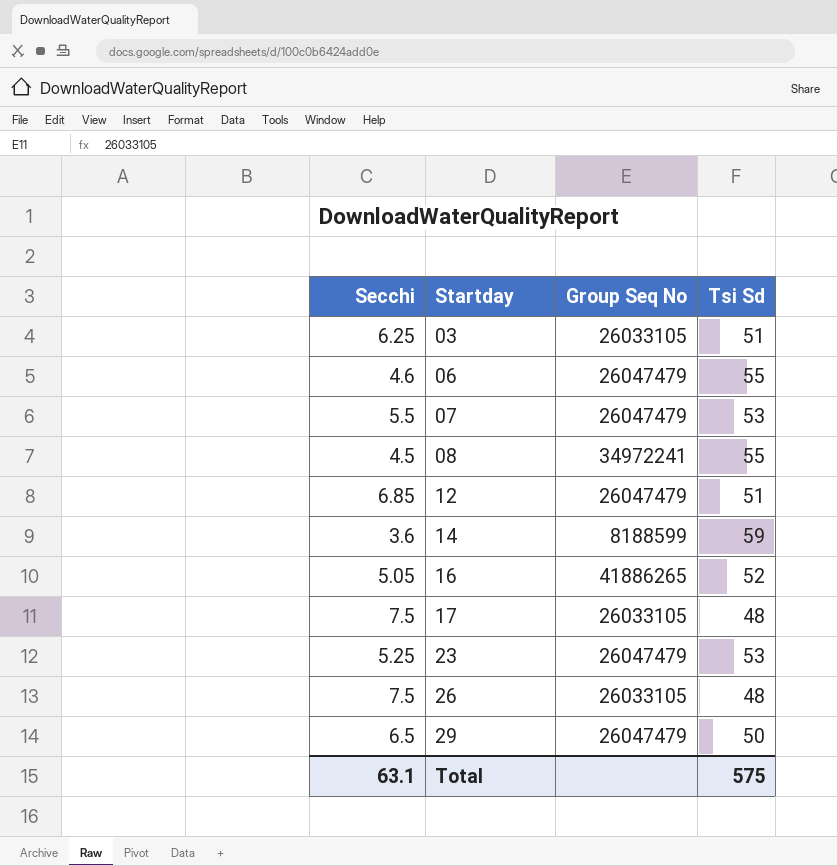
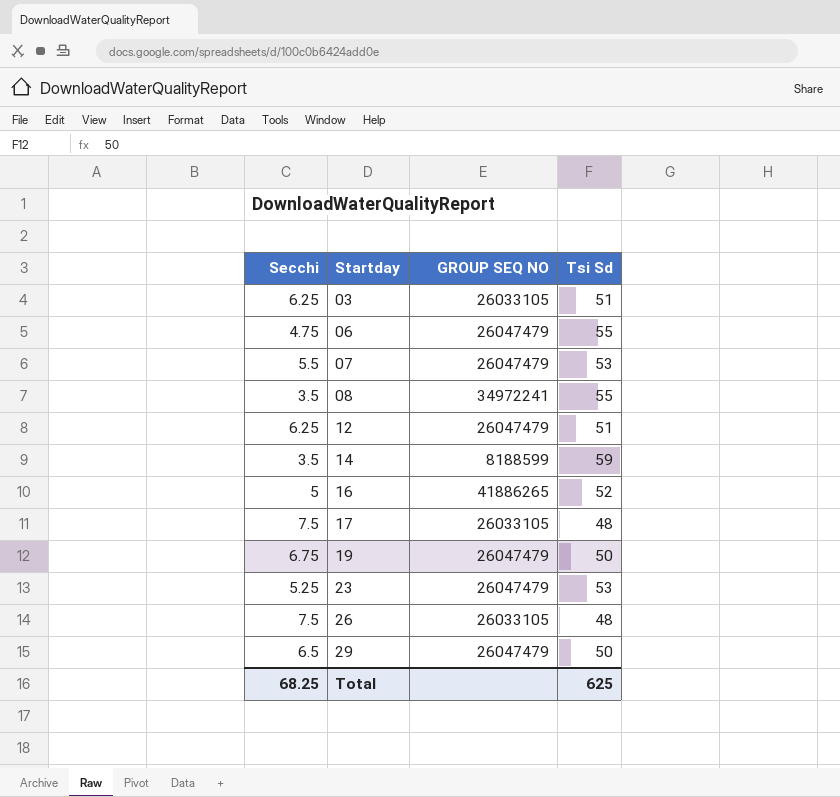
column name: Group Seq No -> GROUP SEQ NO
06 | Secchi: 4.6 -> 4.75
08 | Secchi: 4.5 -> 3.5
12 | Secchi: 6.85 -> 6.25
14 | Secchi: 3.6 -> 3.5
16 | Secchi: 5.05 -> 5
row 19: none -> 6.75 | 26047479 | 50
Total | Secchi: 63.1 -> 68.25
Total | Tsi Sd: 575 -> 625

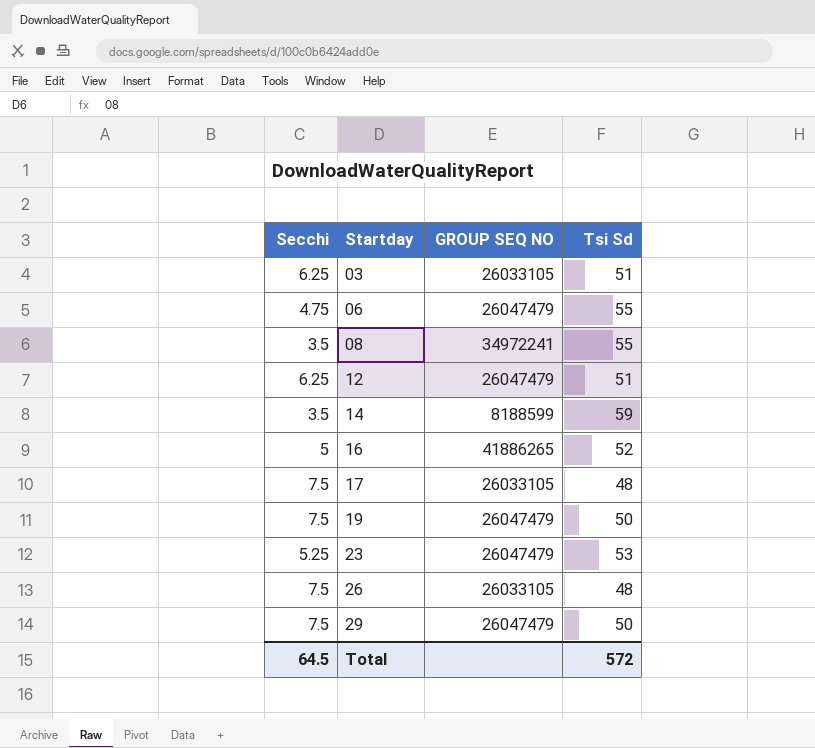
row 07: 5.5 | 26047479 | 53 -> none
19 | Secchi: 6.75 -> 7.5
29 | Secchi: 6.5 -> 7.5
Total | Secchi: 68.25 -> 64.5
Total | Tsi Sd: 625 -> 572

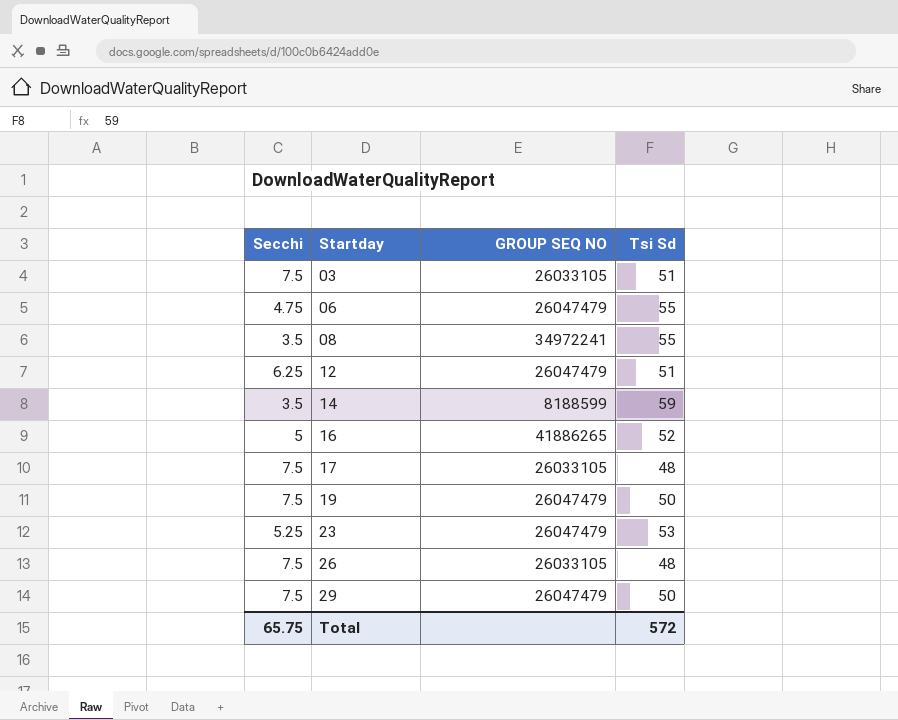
03 | Secchi: 6.25 -> 7.5
Total | Secchi: 64.5 -> 65.75

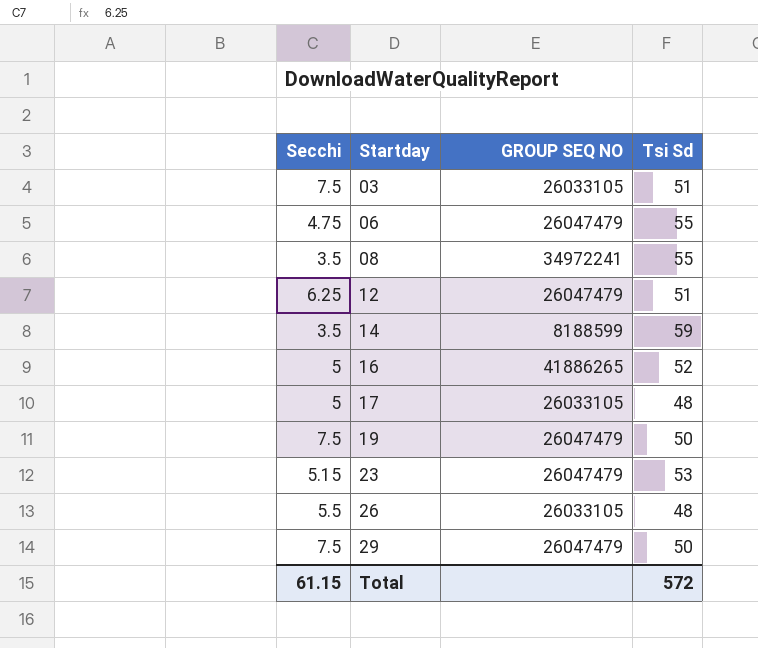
17 | Secchi: 7.5 -> 5
23 | Secchi: 5.25 -> 5.15
26 | Secchi: 7.5 -> 5.5
Total | Secchi: 65.75 -> 61.15

